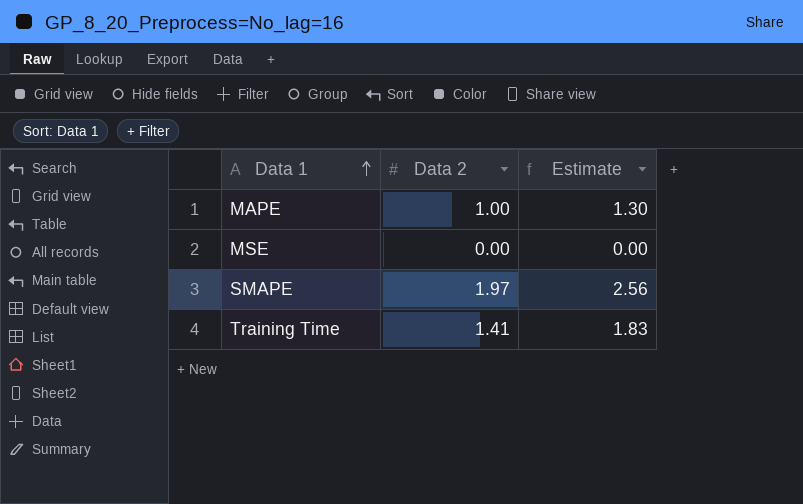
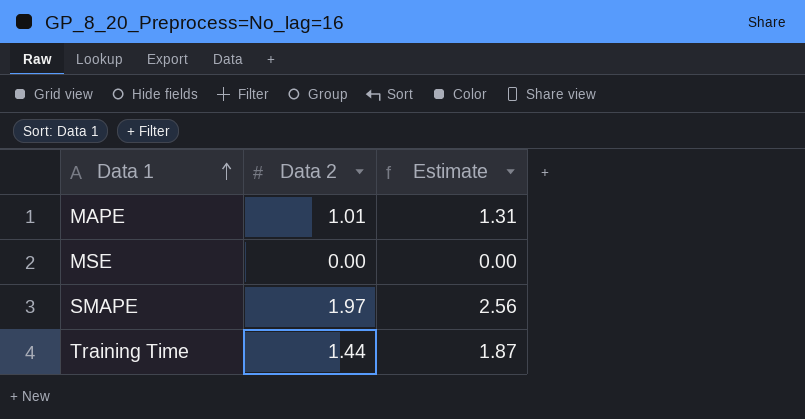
MAPE | Data 2: 1.00 -> 1.01
MAPE | Estimate: 1.30 -> 1.31
Training Time | Data 2: 1.41 -> 1.44
Training Time | Estimate: 1.83 -> 1.87

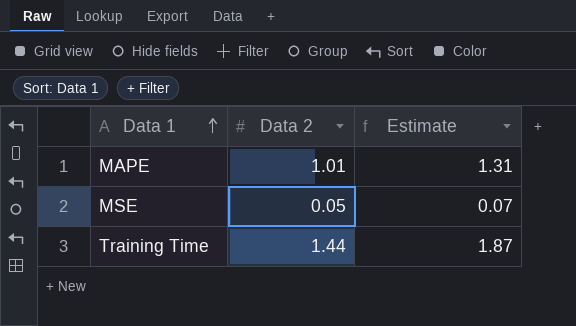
row SMAPE: 1.97 | 2.56 -> none
MSE | Data 2: 0.00 -> 0.05
MSE | Estimate: 0.00 -> 0.07

